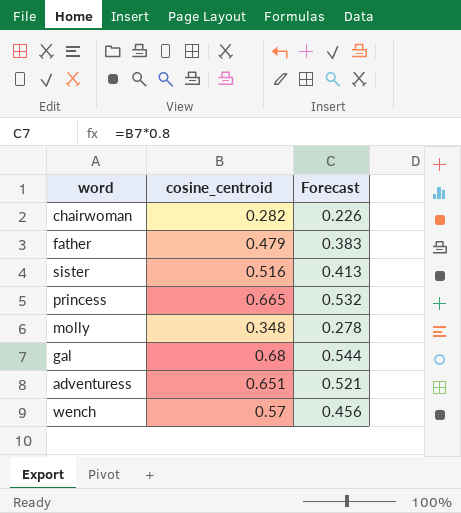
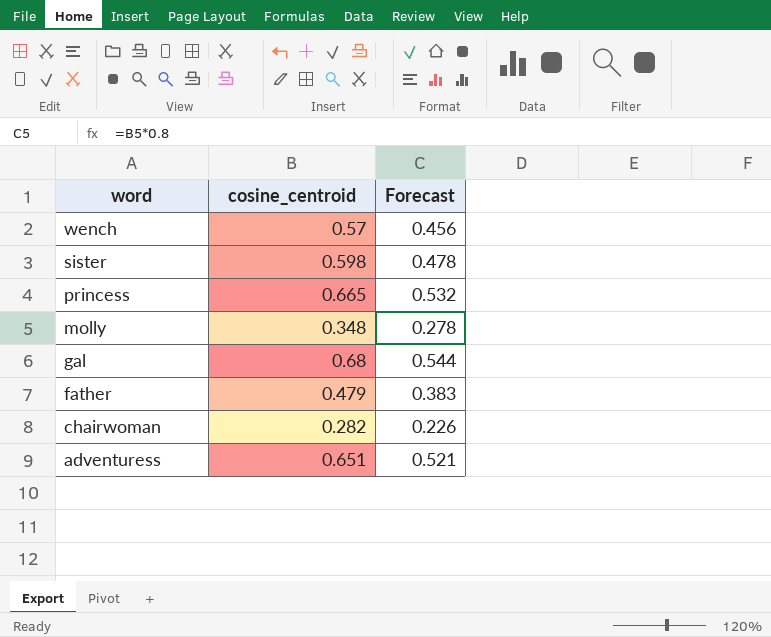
row order: none -> word descending
sister | cosine_centroid: 0.516 -> 0.598
sister | Forecast: 0.413 -> 0.478

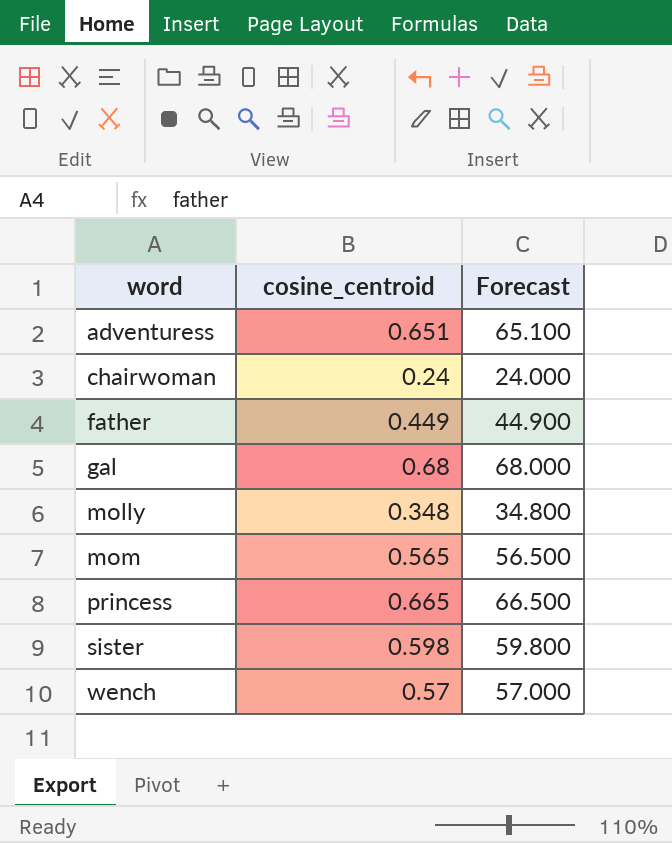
row order: word descending -> word ascending
column Forecast | formula: [cosine_centroid] * 0.8 -> [cosine_centroid] * 100
chairwoman | cosine_centroid: 0.282 -> 0.24
father | cosine_centroid: 0.479 -> 0.449
row mom: none -> 0.565 | 56.500

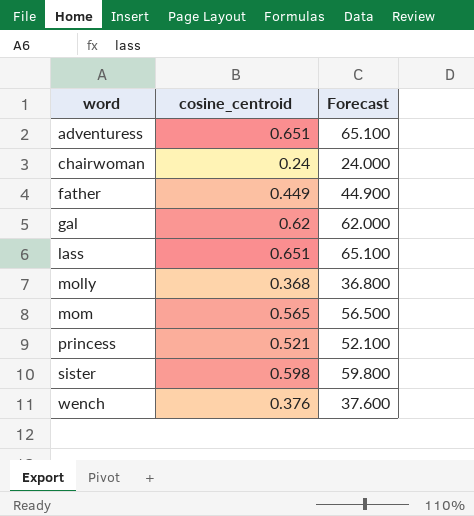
gal | cosine_centroid: 0.68 -> 0.62
gal | Forecast: 68.000 -> 62.000
row lass: none -> 0.651 | 65.100
molly | cosine_centroid: 0.348 -> 0.368
molly | Forecast: 34.800 -> 36.800
princess | cosine_centroid: 0.665 -> 0.521
princess | Forecast: 66.500 -> 52.100
wench | cosine_centroid: 0.57 -> 0.376
wench | Forecast: 57.000 -> 37.600

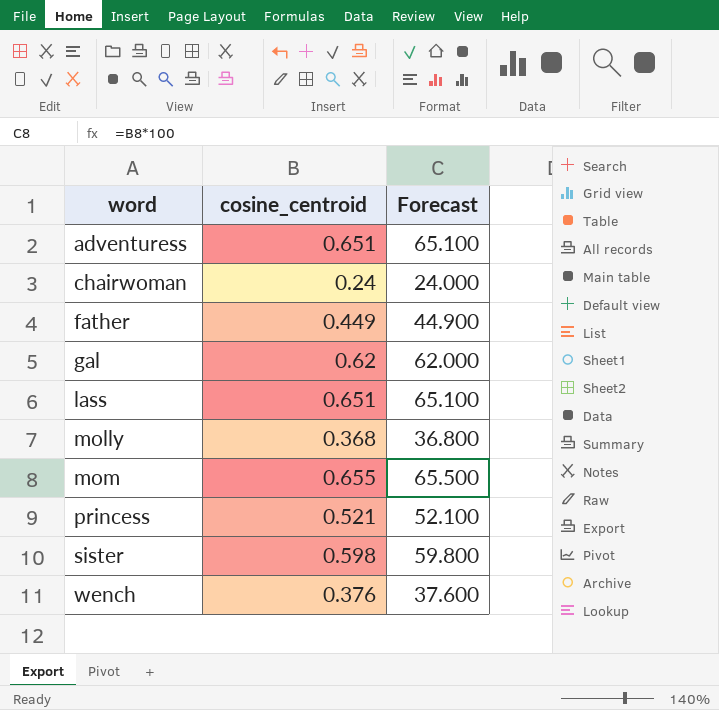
mom | cosine_centroid: 0.565 -> 0.655
mom | Forecast: 56.500 -> 65.500

